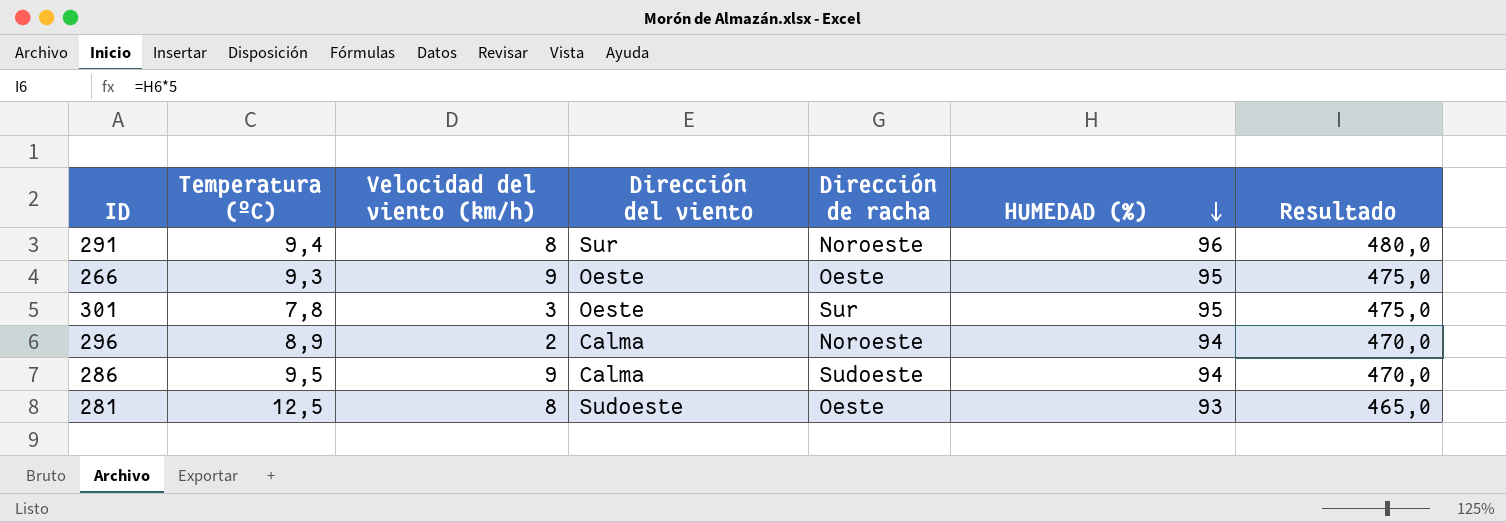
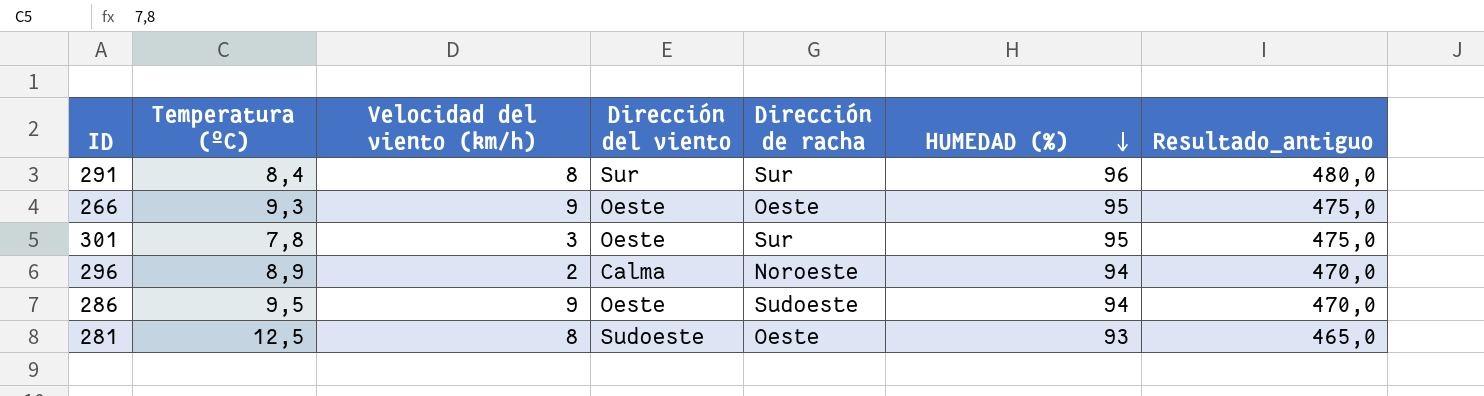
column name: Resultado -> Resultado_antiguo
291 | Temperatura (ºC): 9,4 -> 8,4
291 | Dirección de racha: Noroeste -> Sur
286 | Dirección del viento: Calma -> Oeste

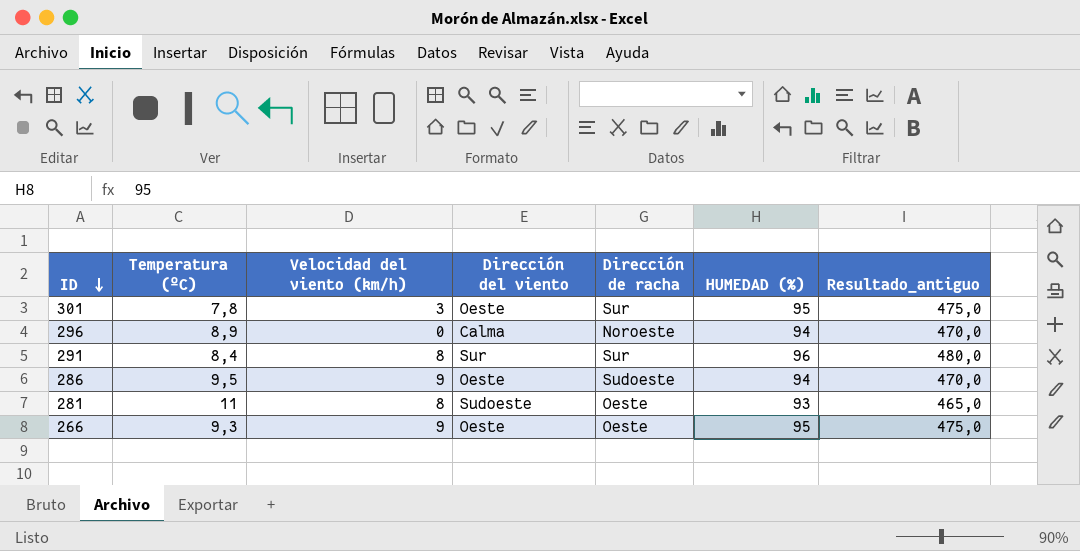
row order: HUMEDAD (%) descending -> ID descending
296 | Velocidad del viento (km/h): 2 -> 0
281 | Temperatura (ºC): 12,5 -> 11

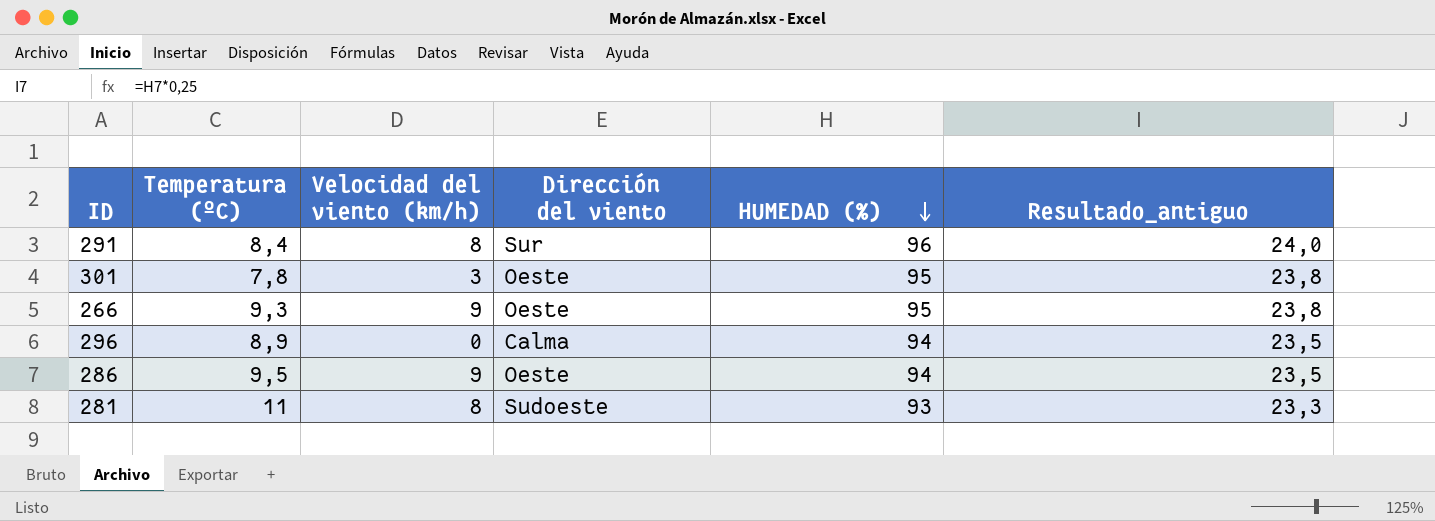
row order: ID descending -> HUMEDAD (%) descending
column Dirección de racha | position: 5 -> none
column Resultado_antiguo | formula: [HUMEDAD (%)] * 5 -> [HUMEDAD (%)] * 0,25

